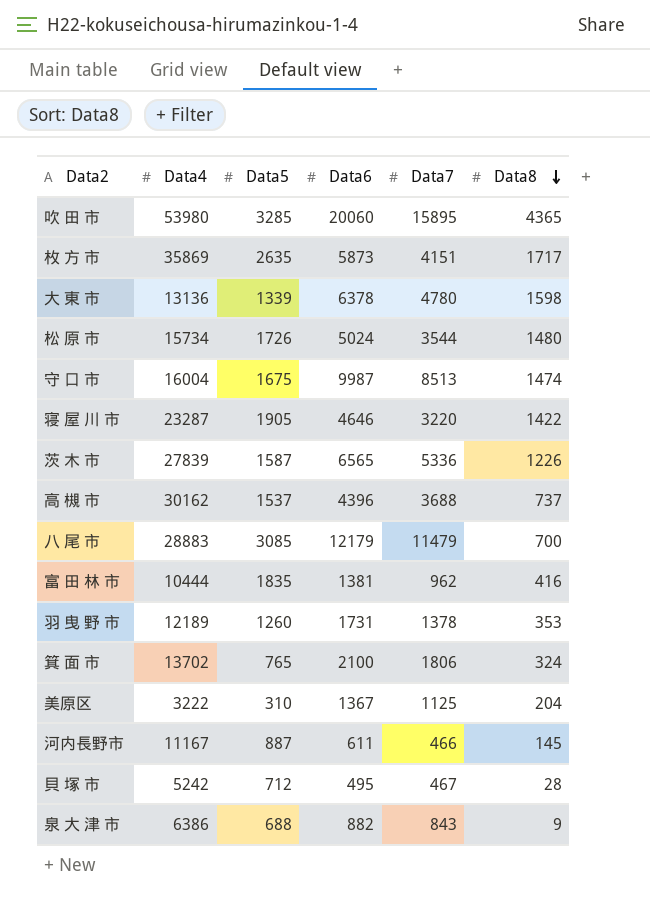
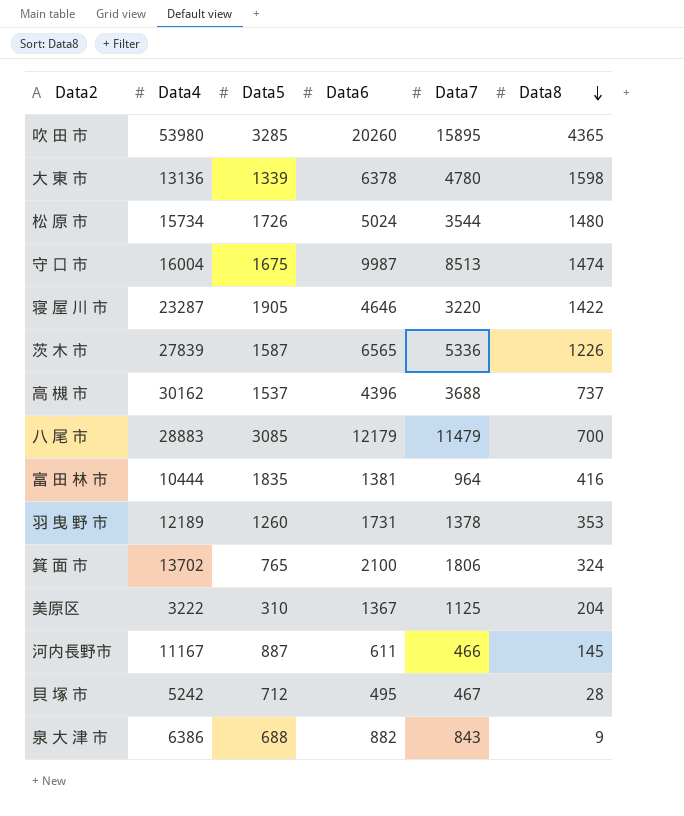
row 枚 方 市: 35869 | 2635 | 5873 | 4151 | 1717 -> none
吹 田 市 | Data6: 20060 -> 20260
富 田 林 市 | Data7: 962 -> 964

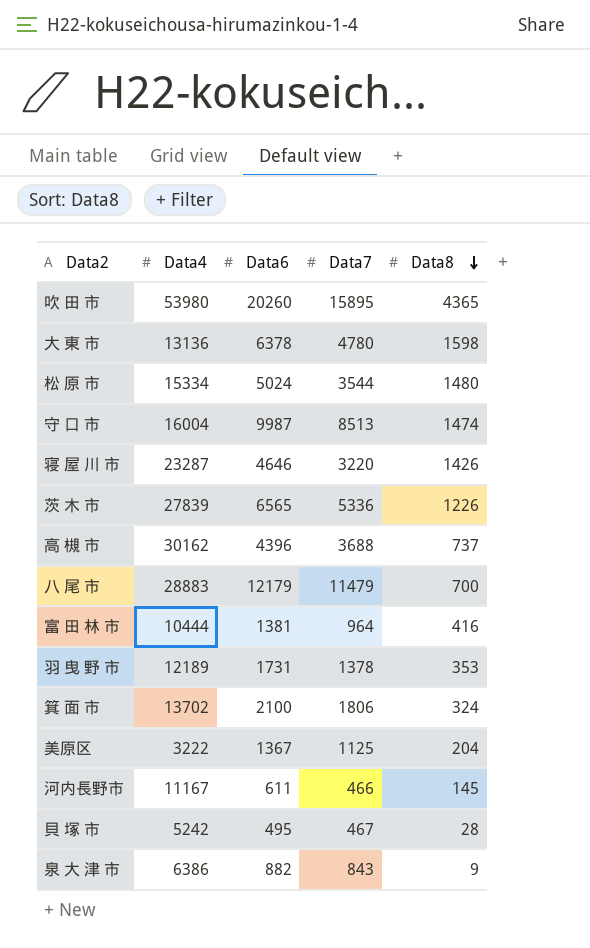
column Data5 | position: 3 -> none
松 原 市 | Data4: 15734 -> 15334
寝 屋 川 市 | Data8: 1422 -> 1426

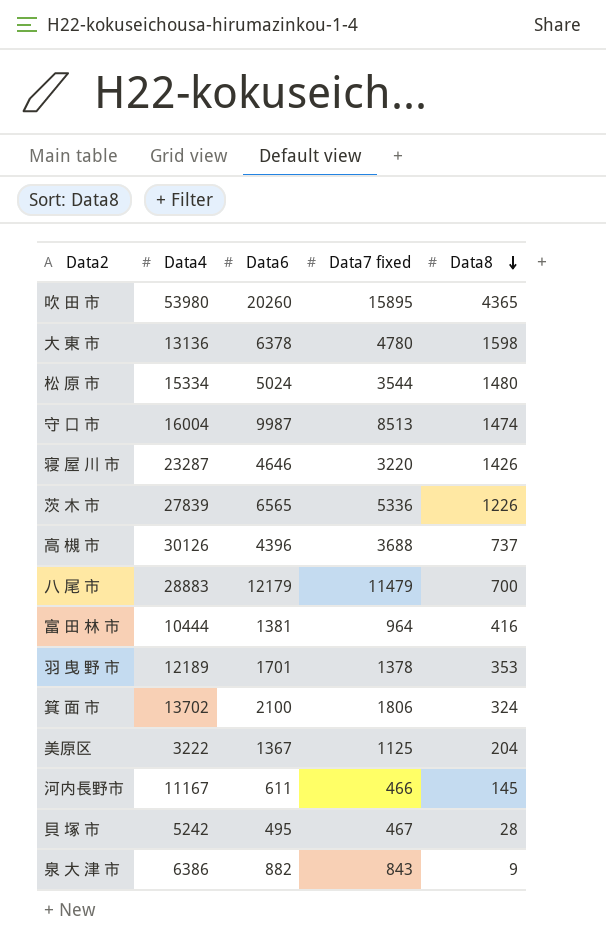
column name: Data7 -> Data7 fixed
高 槻 市 | Data4: 30162 -> 30126
羽 曳 野 市 | Data6: 1731 -> 1701

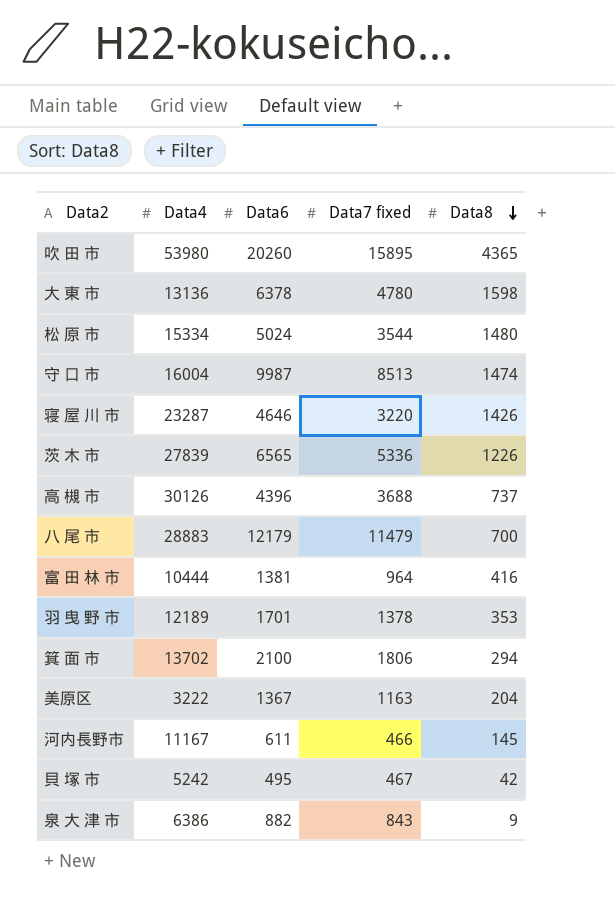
箕 面 市 | Data8: 324 -> 294
美原区 | Data7 fixed: 1125 -> 1163
貝 塚 市 | Data8: 28 -> 42

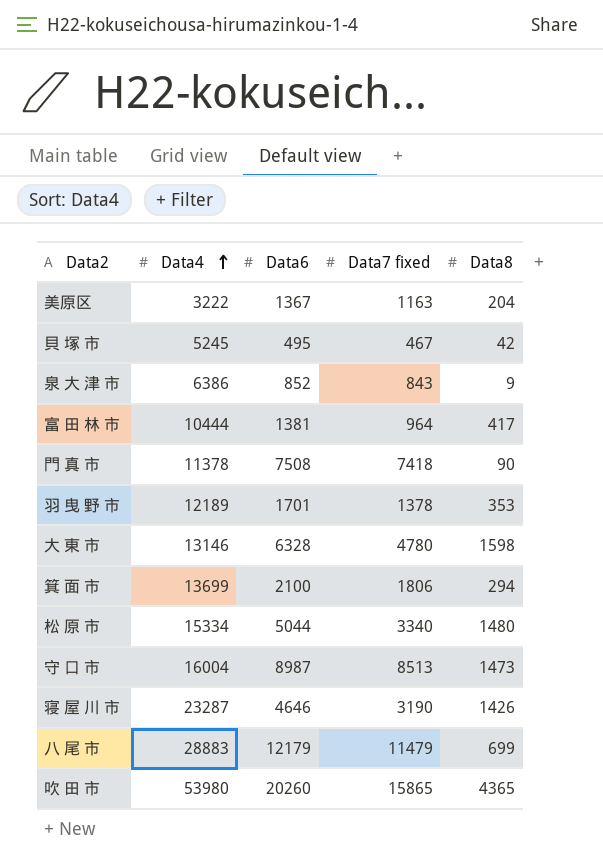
row order: Data8 descending -> Data4 ascending
row 茨 木 市: 27839 | 6565 | 5336 | 1226 -> none
row 高 槻 市: 30126 | 4396 | 3688 | 737 -> none
row 河内長野市: 11167 | 611 | 466 | 145 -> none
貝 塚 市 | Data4: 5242 -> 5245
泉 大 津 市 | Data6: 882 -> 852
富 田 林 市 | Data8: 416 -> 417
row 門 真 市: none -> 11378 | 7508 | 7418 | 90
大 東 市 | Data4: 13136 -> 13146
大 東 市 | Data6: 6378 -> 6328
箕 面 市 | Data4: 13702 -> 13699
松 原 市 | Data6: 5024 -> 5044
松 原 市 | Data7 fixed: 3544 -> 3340
守 口 市 | Data6: 9987 -> 8987
守 口 市 | Data8: 1474 -> 1473
寝 屋 川 市 | Data7 fixed: 3220 -> 3190
八 尾 市 | Data8: 700 -> 699
吹 田 市 | Data7 fixed: 15895 -> 15865

